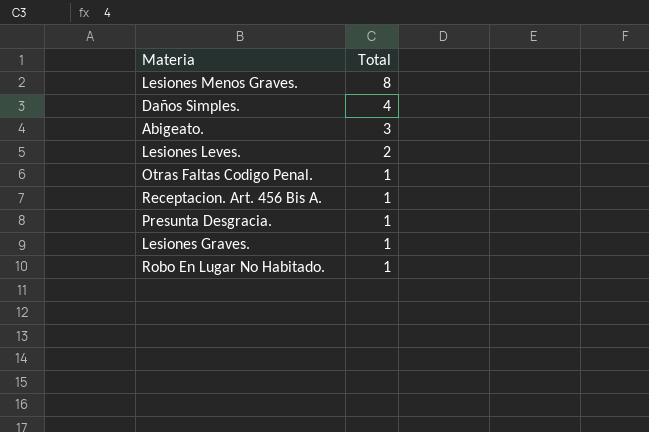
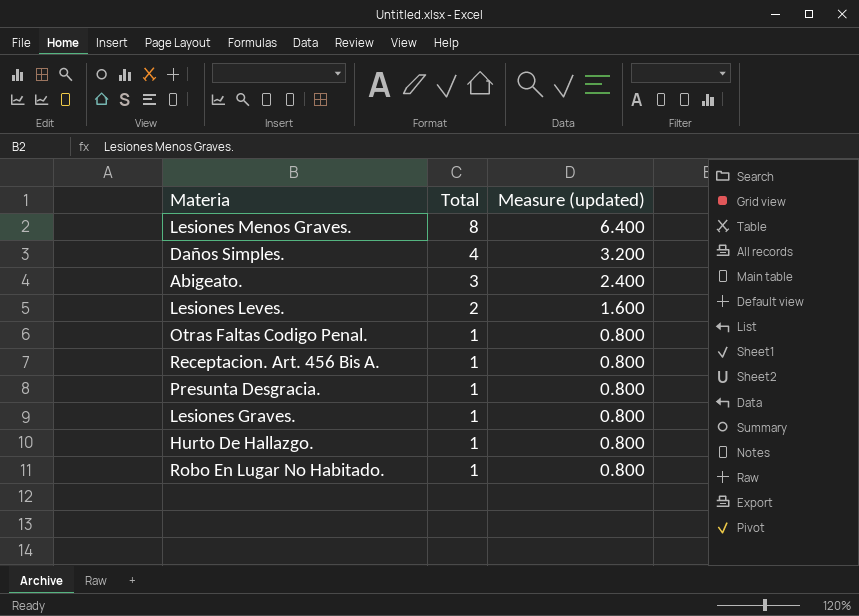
column Measure (updated) | formula: none -> [Total] * 0.8
row Hurto De Hallazgo.: none -> 1 | 0.800

